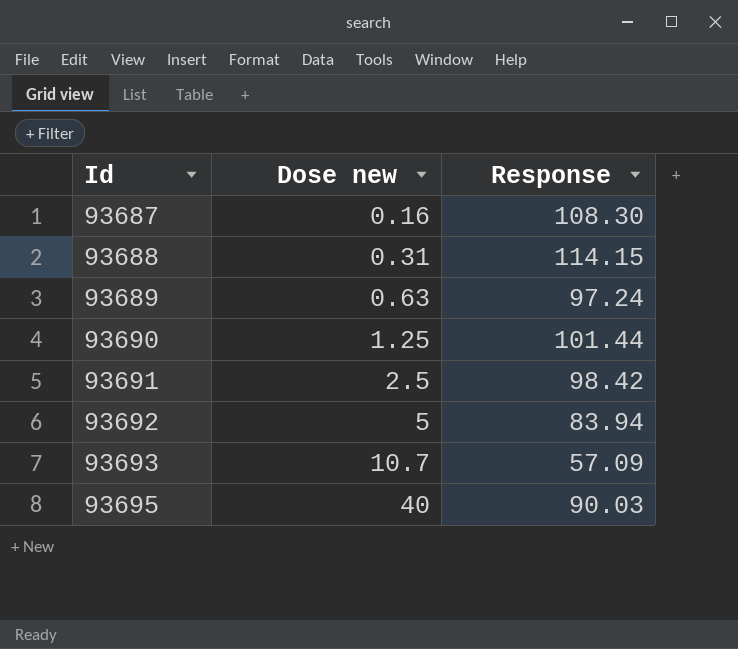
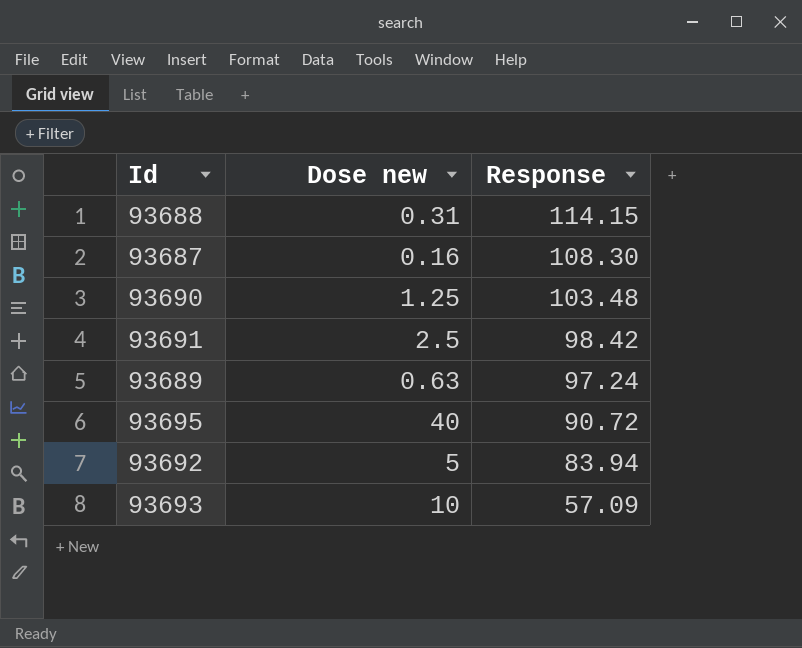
row order: Id ascending -> Response descending
93690 | Response: 101.44 -> 103.48
93695 | Response: 90.03 -> 90.72
93693 | Dose new: 10.7 -> 10

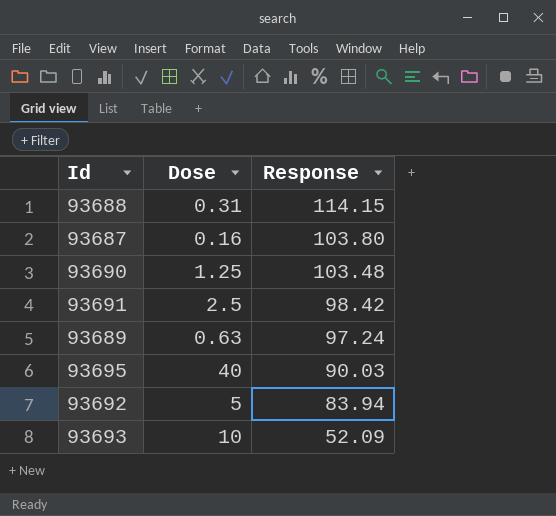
column name: Dose new -> Dose
93687 | Response: 108.30 -> 103.80
93695 | Response: 90.72 -> 90.03
93693 | Response: 57.09 -> 52.09

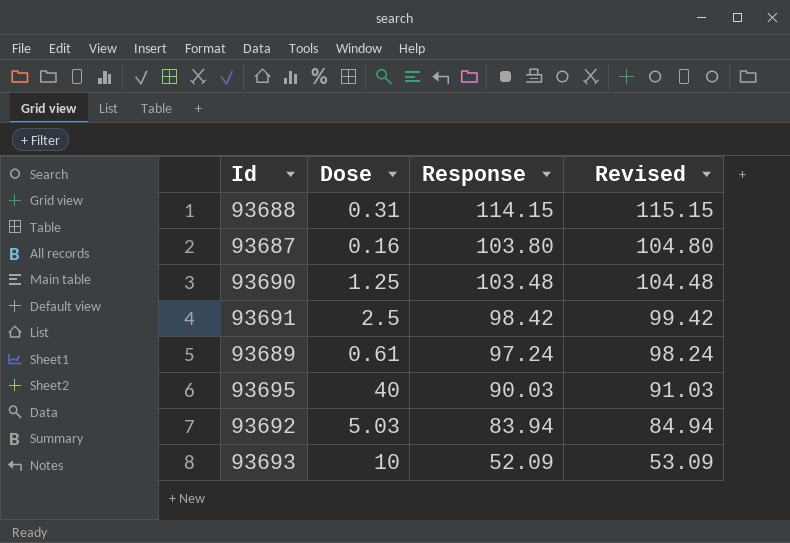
column Revised | formula: none -> [Response] + 1
93689 | Dose: 0.63 -> 0.61
93692 | Dose: 5 -> 5.03

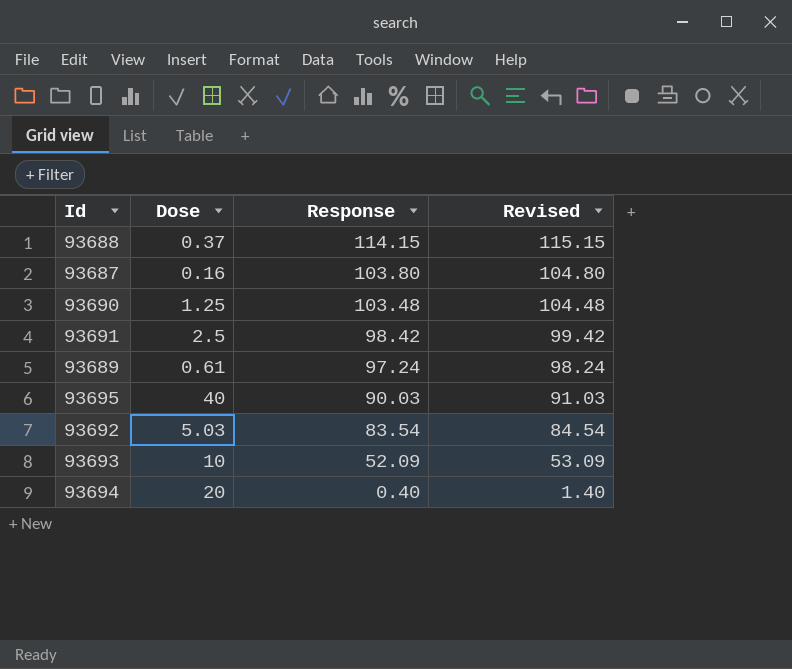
93688 | Dose: 0.31 -> 0.37
93692 | Response: 83.94 -> 83.54
93692 | Revised: 84.94 -> 84.54
row 93694: none -> 20 | 0.40 | 1.40

